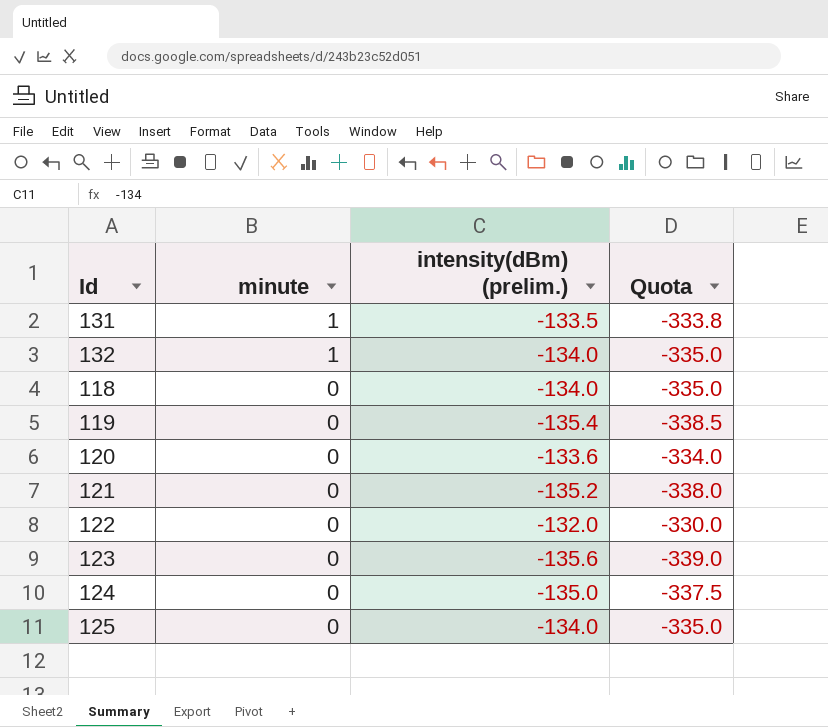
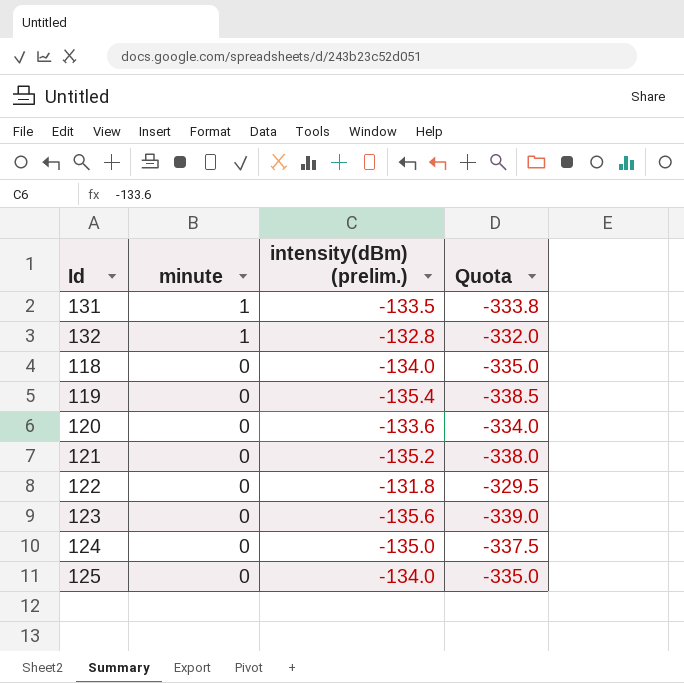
132 | intensity(dBm) (prelim.): -134.0 -> -132.8
132 | Quota: -335.0 -> -332.0
122 | intensity(dBm) (prelim.): -132.0 -> -131.8
122 | Quota: -330.0 -> -329.5

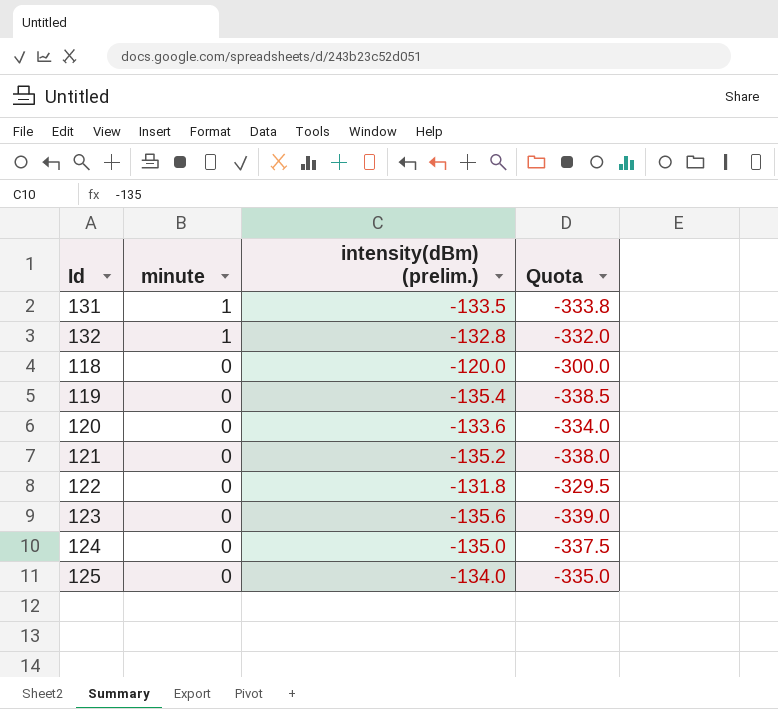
118 | intensity(dBm) (prelim.): -134.0 -> -120.0
118 | Quota: -335.0 -> -300.0

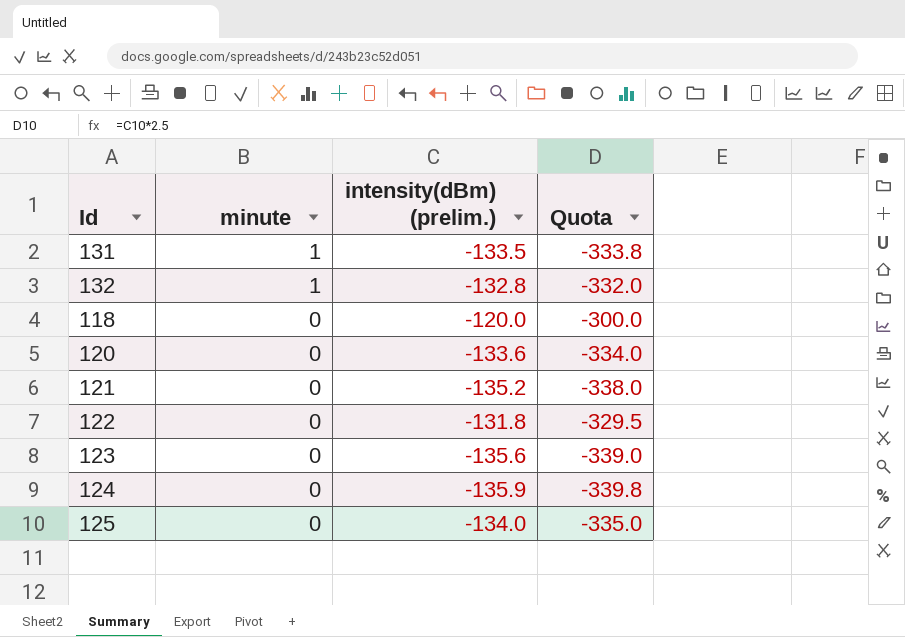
row 119: 0 | -135.4 | -338.5 -> none
124 | intensity(dBm) (prelim.): -135.0 -> -135.9
124 | Quota: -337.5 -> -339.8

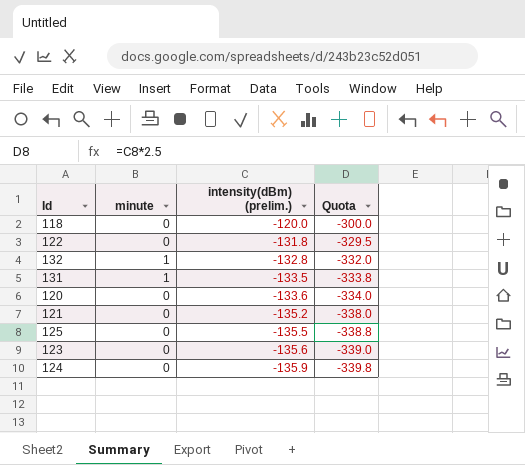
row order: minute descending -> intensity(dBm) (prelim.) descending
125 | intensity(dBm) (prelim.): -134.0 -> -135.5
125 | Quota: -335.0 -> -338.8

